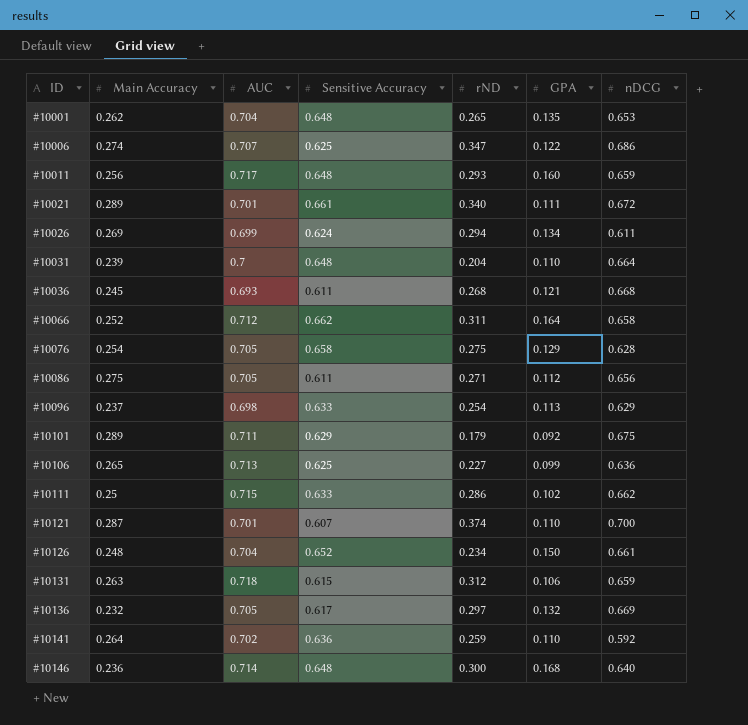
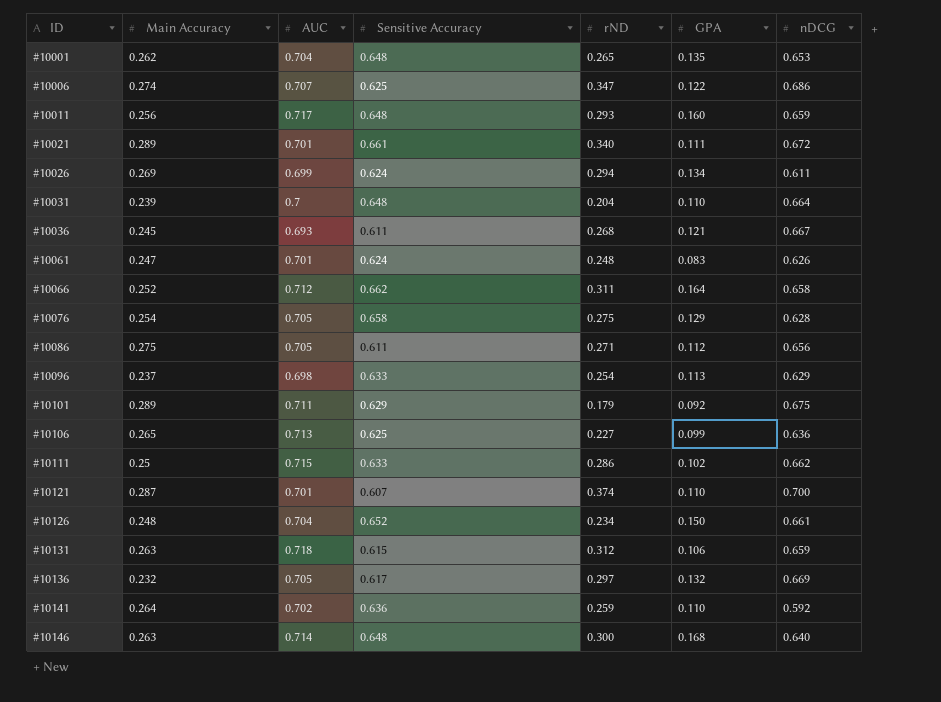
#10036 | nDCG: 0.668 -> 0.667
row #10061: none -> 0.247 | 0.701 | 0.624 | 0.248 | 0.083 | 0.626
#10146 | Main Accuracy: 0.236 -> 0.263

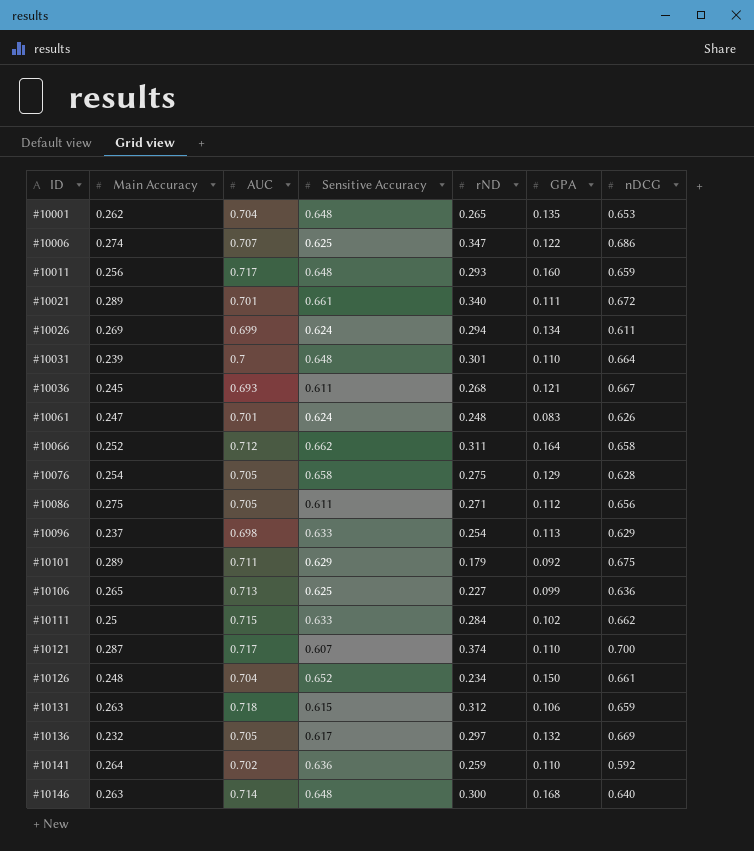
#10031 | rND: 0.204 -> 0.301
#10111 | rND: 0.286 -> 0.284
#10121 | AUC: 0.701 -> 0.717

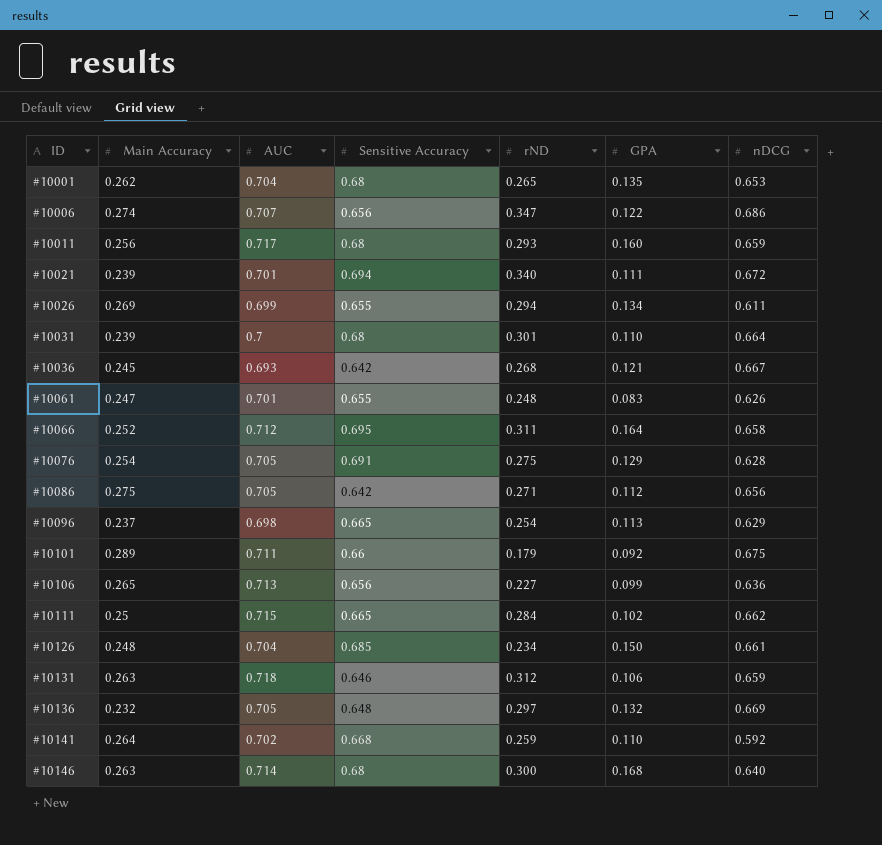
row #10121: 0.287 | 0.717 | 0.607 | 0.374 | 0.110 | 0.700 -> none
#10001 | Sensitive Accuracy: 0.648 -> 0.68
#10006 | Sensitive Accuracy: 0.625 -> 0.656
#10011 | Sensitive Accuracy: 0.648 -> 0.68
#10021 | Main Accuracy: 0.289 -> 0.239
#10021 | Sensitive Accuracy: 0.661 -> 0.694
#10026 | Sensitive Accuracy: 0.624 -> 0.655
#10031 | Sensitive Accuracy: 0.648 -> 0.68
#10036 | Sensitive Accuracy: 0.611 -> 0.642
#10061 | Sensitive Accuracy: 0.624 -> 0.655
#10066 | Sensitive Accuracy: 0.662 -> 0.695
#10076 | Sensitive Accuracy: 0.658 -> 0.691
#10086 | Sensitive Accuracy: 0.611 -> 0.642
#10096 | Sensitive Accuracy: 0.633 -> 0.665
#10101 | Sensitive Accuracy: 0.629 -> 0.66
#10106 | Sensitive Accuracy: 0.625 -> 0.656
#10111 | Sensitive Accuracy: 0.633 -> 0.665
#10126 | Sensitive Accuracy: 0.652 -> 0.685
#10131 | Sensitive Accuracy: 0.615 -> 0.646
#10136 | Sensitive Accuracy: 0.617 -> 0.648
#10141 | Sensitive Accuracy: 0.636 -> 0.668
#10146 | Sensitive Accuracy: 0.648 -> 0.68

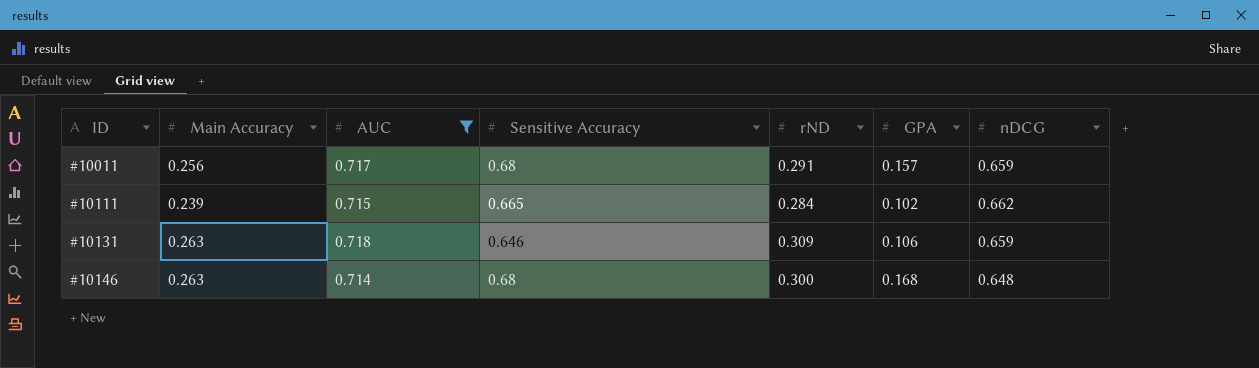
filter: none -> AUC >= 0.714
#10011 | rND: 0.293 -> 0.291
#10011 | GPA: 0.160 -> 0.157
#10111 | Main Accuracy: 0.25 -> 0.239
#10131 | rND: 0.312 -> 0.309
#10146 | nDCG: 0.640 -> 0.648

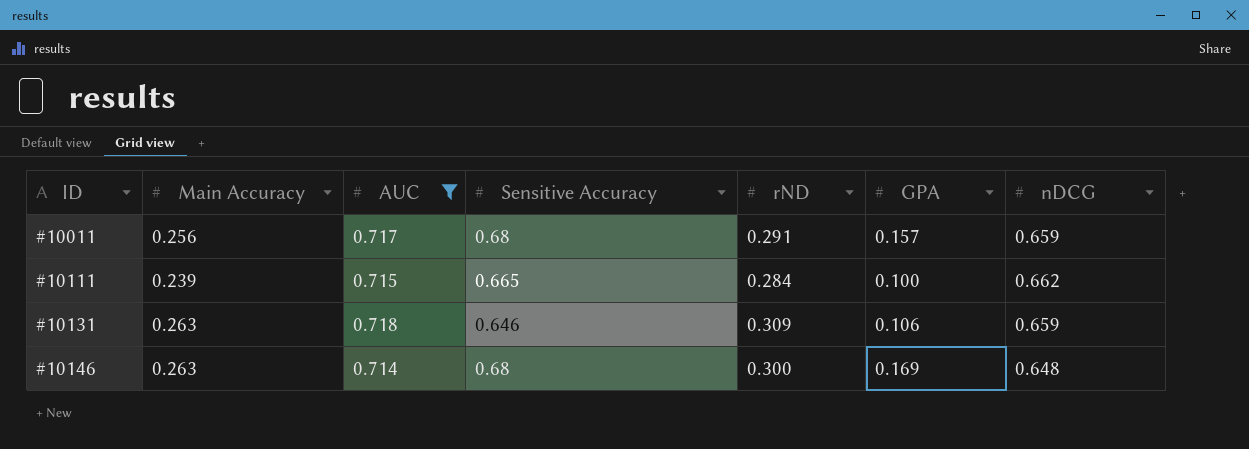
#10111 | GPA: 0.102 -> 0.100
#10146 | GPA: 0.168 -> 0.169

